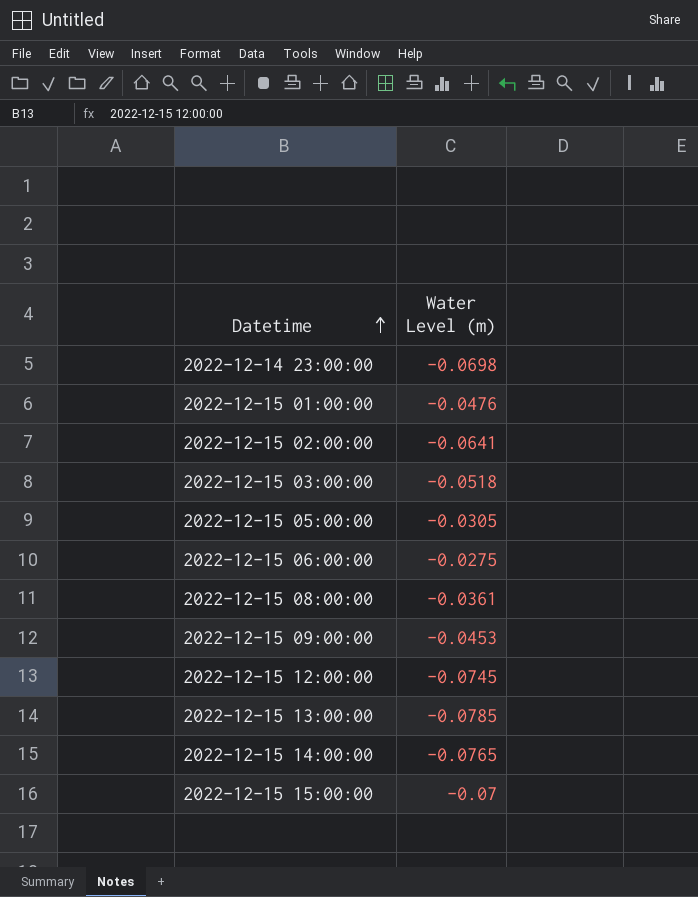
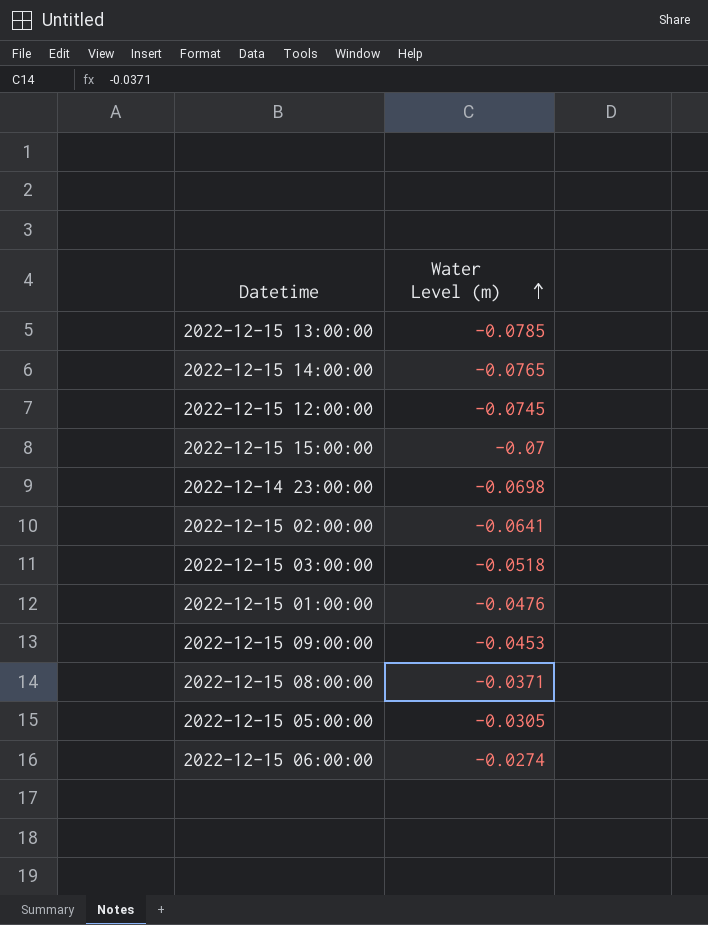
row order: Datetime ascending -> Water Level (m) ascending
2022-12-15 08:00:00 | Water Level (m): -0.0361 -> -0.0371
2022-12-15 06:00:00 | Water Level (m): -0.0275 -> -0.0274

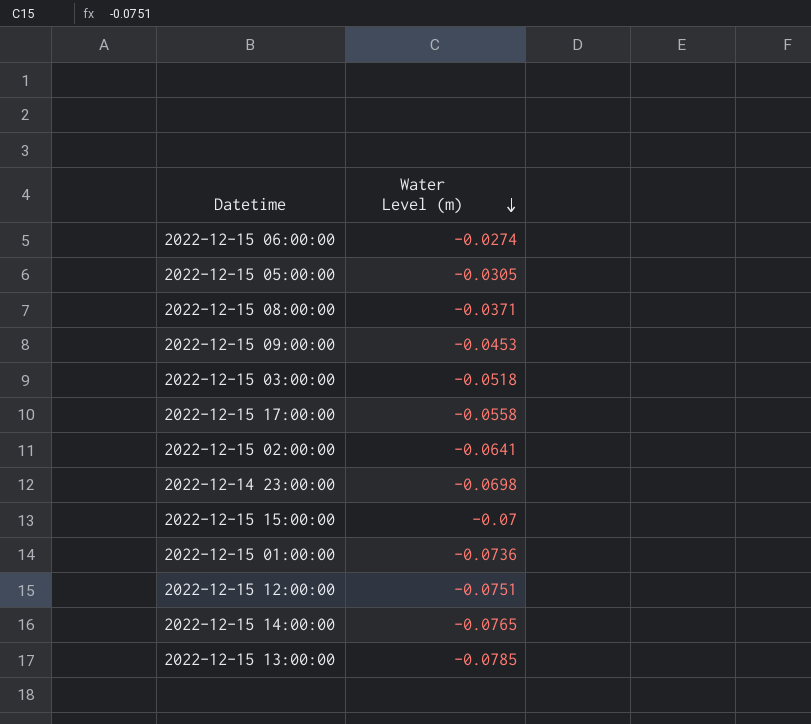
row order: Water Level (m) ascending -> Water Level (m) descending
row 2022-12-15 17:00:00: none -> -0.0558
2022-12-15 01:00:00 | Water Level (m): -0.0476 -> -0.0736
2022-12-15 12:00:00 | Water Level (m): -0.0745 -> -0.0751

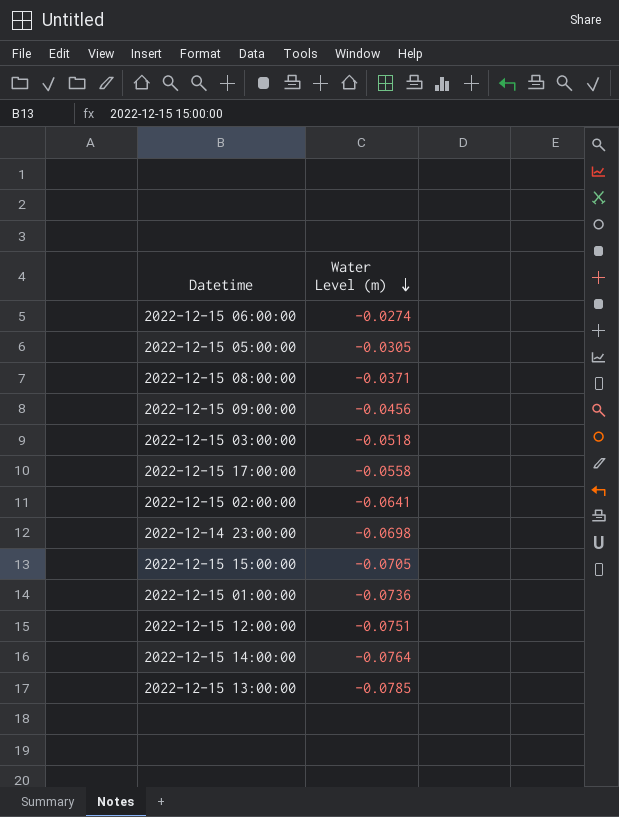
2022-12-15 09:00:00 | Water Level (m): -0.0453 -> -0.0456
2022-12-15 15:00:00 | Water Level (m): -0.07 -> -0.0705
2022-12-15 14:00:00 | Water Level (m): -0.0765 -> -0.0764

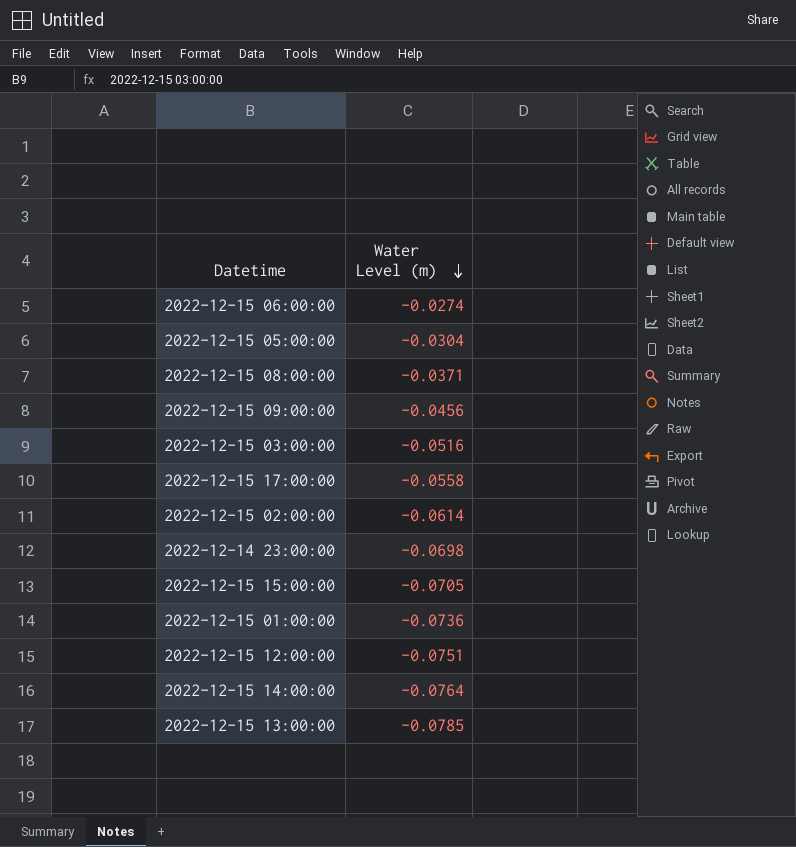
2022-12-15 05:00:00 | Water Level (m): -0.0305 -> -0.0304
2022-12-15 03:00:00 | Water Level (m): -0.0518 -> -0.0516
2022-12-15 02:00:00 | Water Level (m): -0.0641 -> -0.0614

